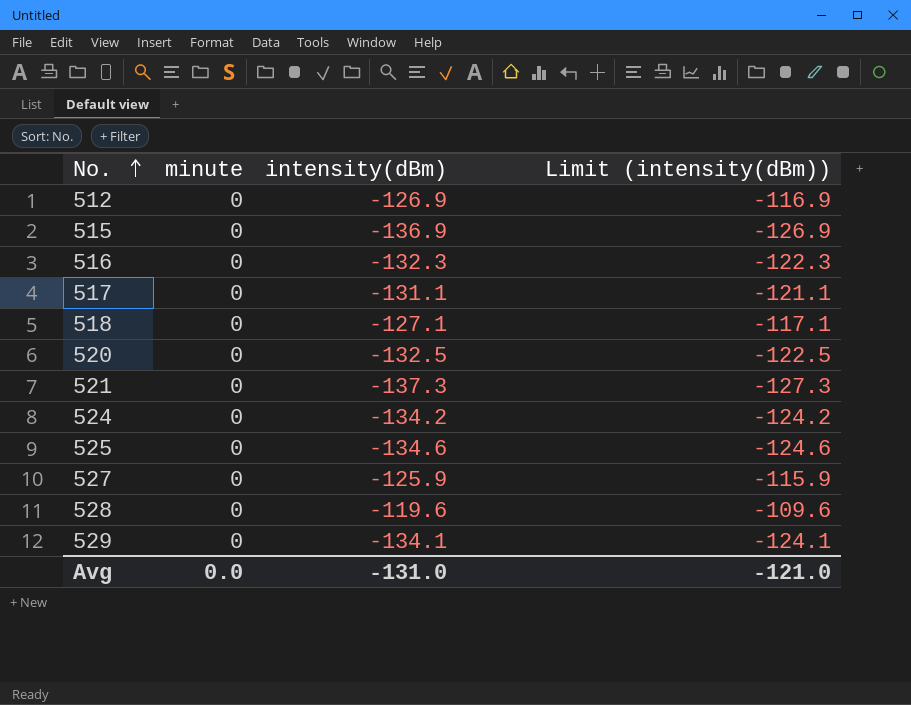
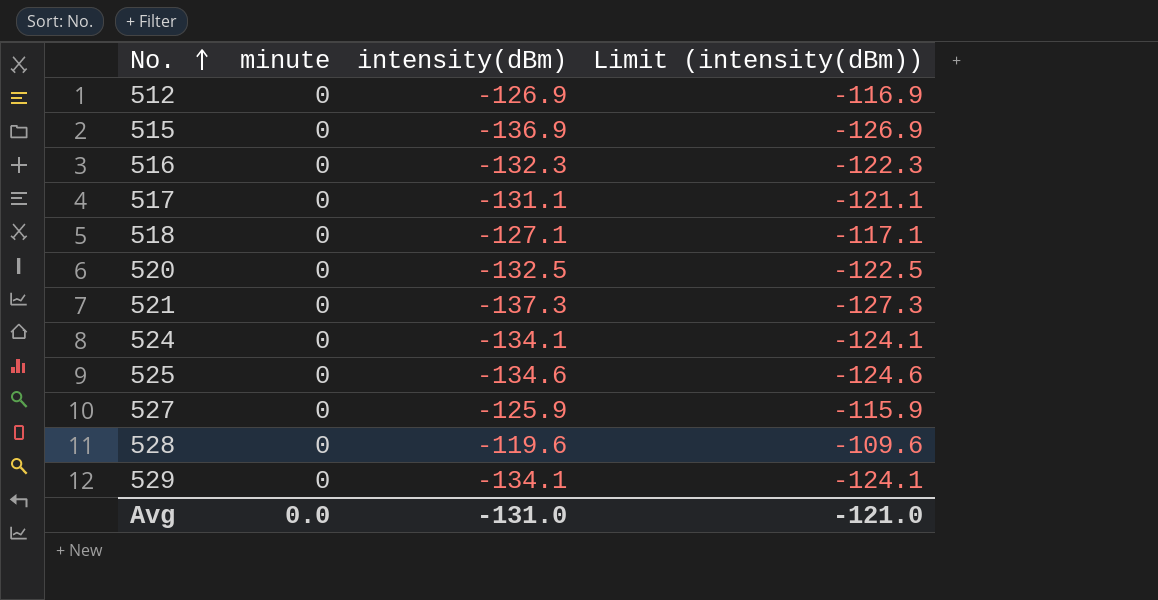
524 | intensity(dBm): -134.2 -> -134.1
524 | Limit (intensity(dBm)): -124.2 -> -124.1

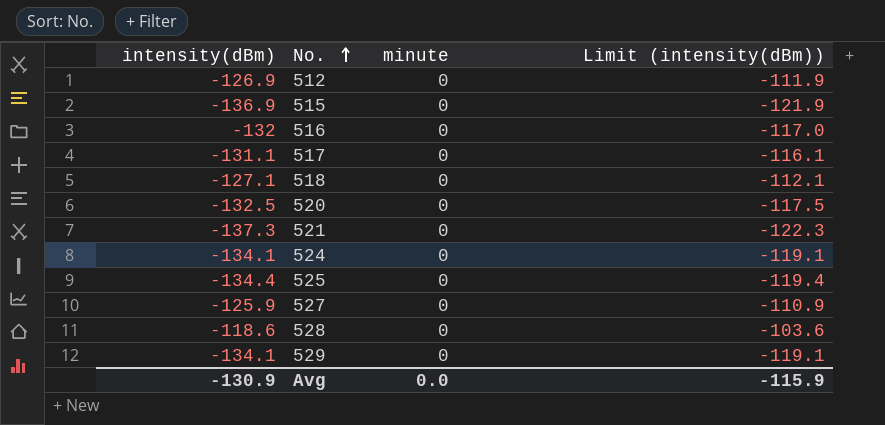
column intensity(dBm) | position: 3 -> 1
column Limit (intensity(dBm)) | formula: [intensity(dBm)] + 10 -> [intensity(dBm)] + 15
516 | intensity(dBm): -132.3 -> -132
525 | intensity(dBm): -134.6 -> -134.4
528 | intensity(dBm): -119.6 -> -118.6
Avg | intensity(dBm): -131.0 -> -130.9
Avg | Limit (intensity(dBm)): -121.0 -> -115.9

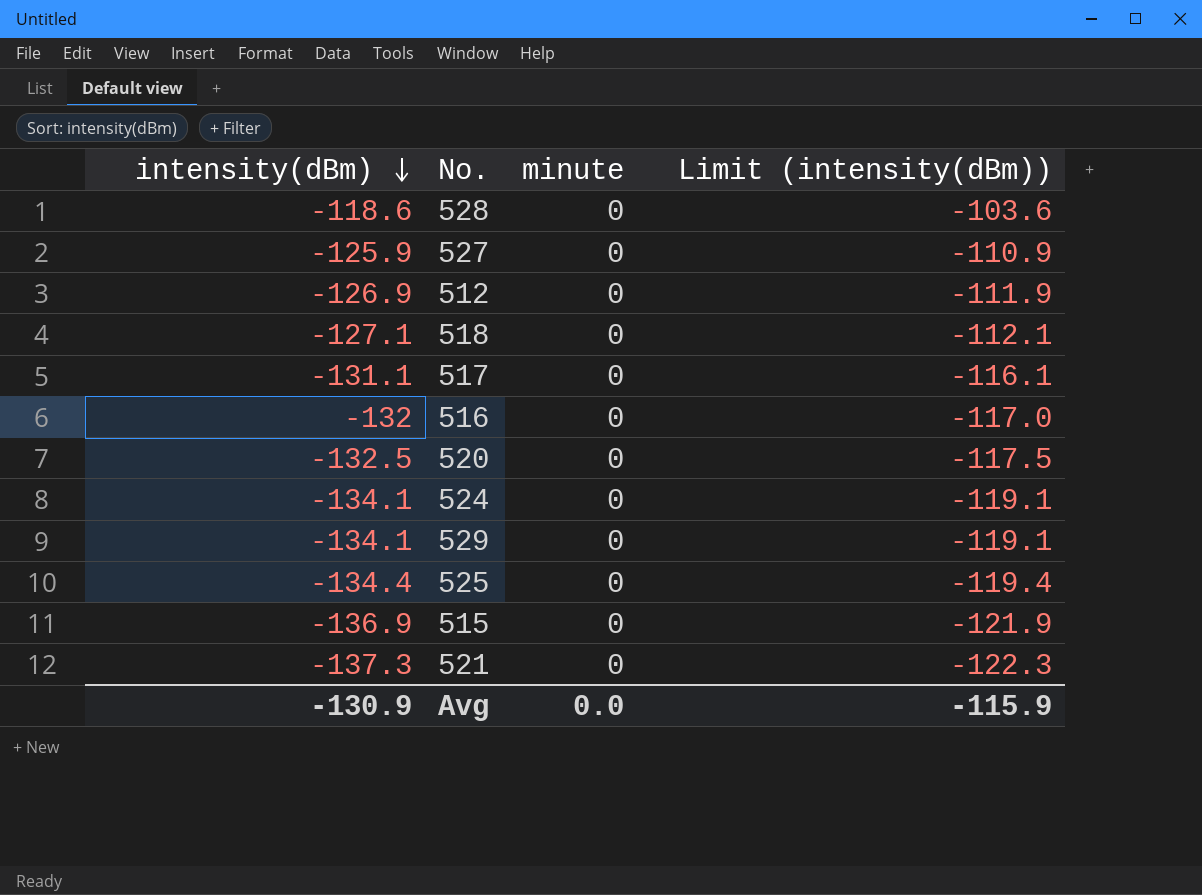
row order: No. ascending -> intensity(dBm) descending

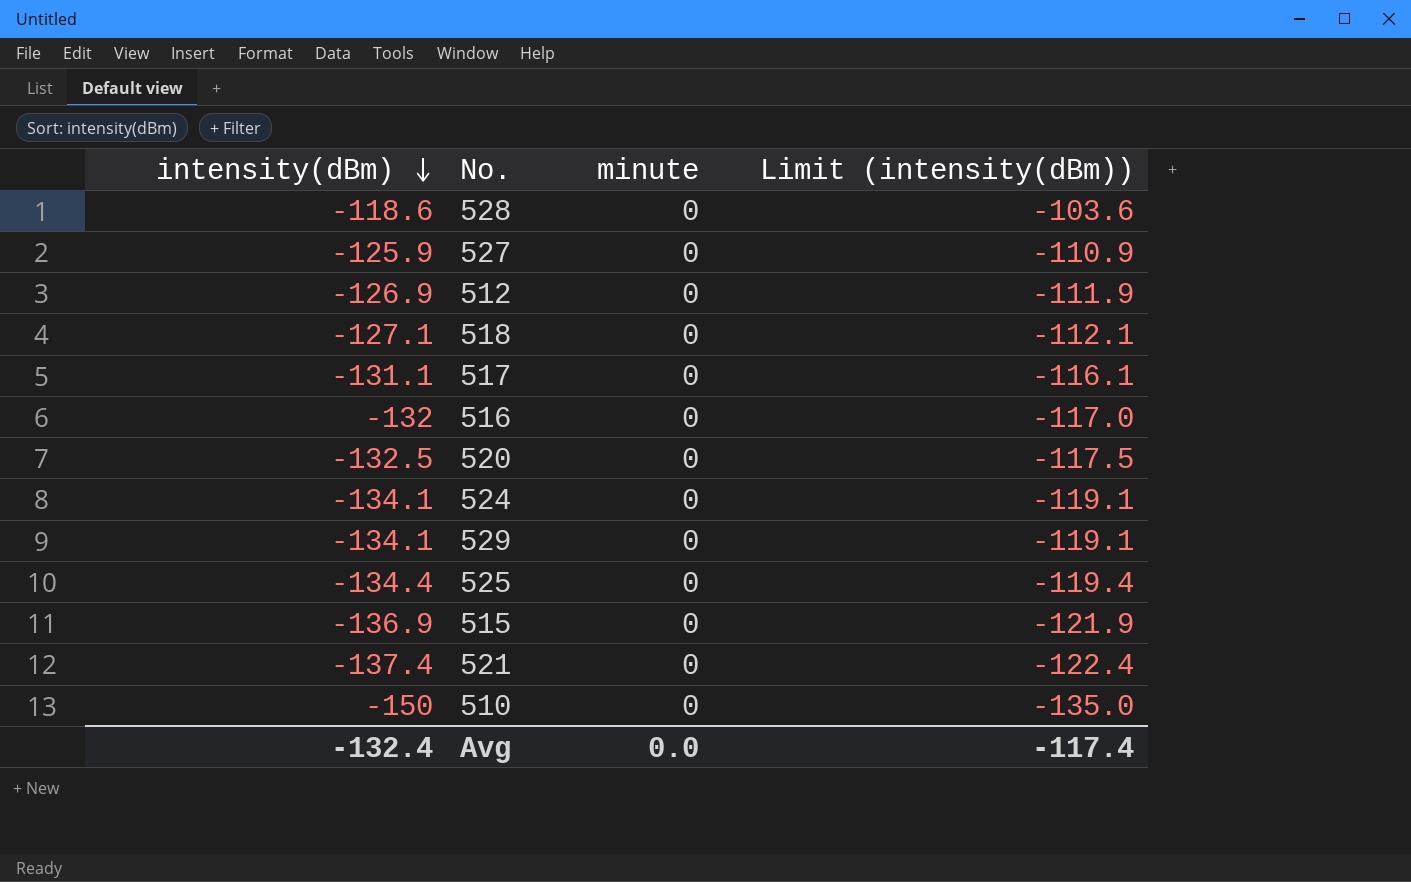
521 | intensity(dBm): -137.3 -> -137.4
521 | Limit (intensity(dBm)): -122.3 -> -122.4
row 510: none -> -150 | 0 | -135.0
Avg | intensity(dBm): -130.9 -> -132.4
Avg | Limit (intensity(dBm)): -115.9 -> -117.4

